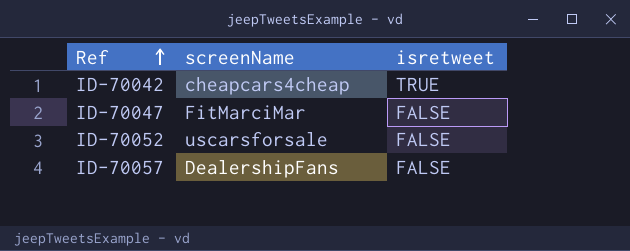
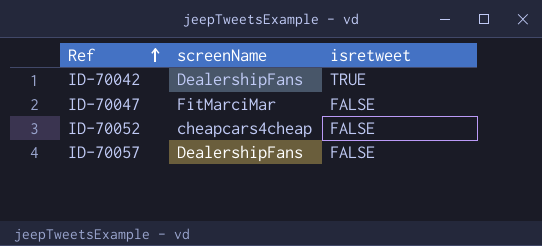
ID-70042 | screenName: cheapcars4cheap -> DealershipFans
ID-70052 | screenName: uscarsforsale -> cheapcars4cheap

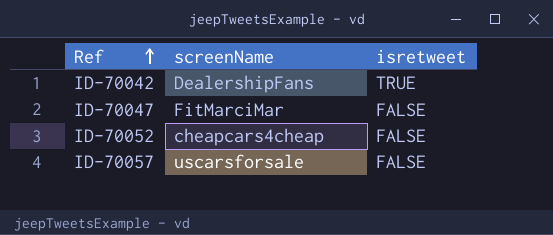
ID-70057 | screenName: DealershipFans -> uscarsforsale

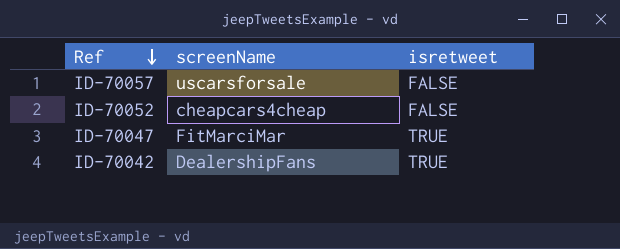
row order: Ref ascending -> Ref descending
ID-70047 | isretweet: FALSE -> TRUE

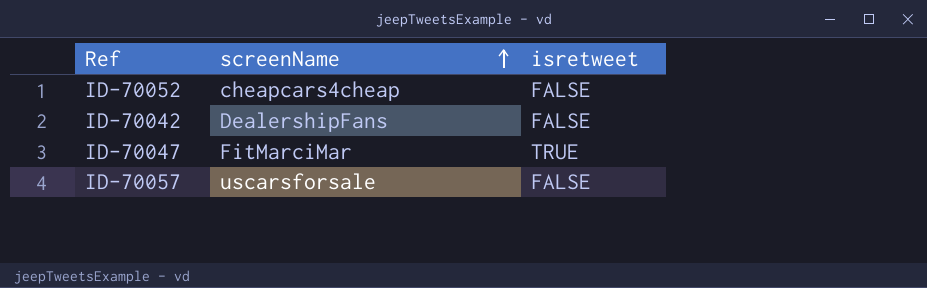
row order: Ref descending -> screenName ascending
ID-70042 | isretweet: TRUE -> FALSE

